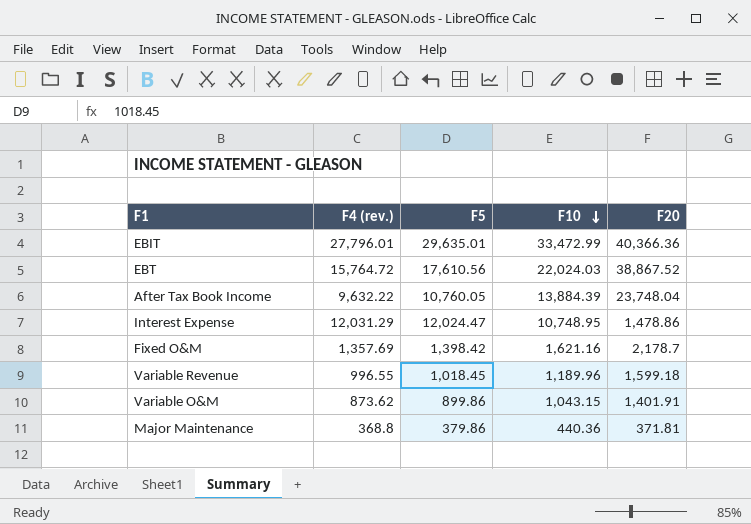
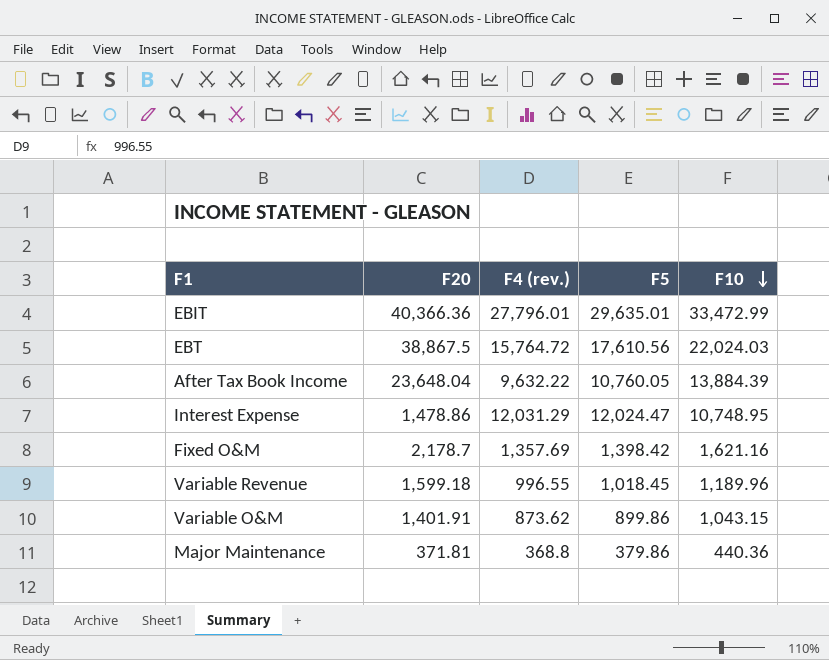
column F20 | position: 5 -> 2
EBT | F20: 38,867.52 -> 38,867.5
After Tax Book Income | F20: 23,748.04 -> 23,648.04

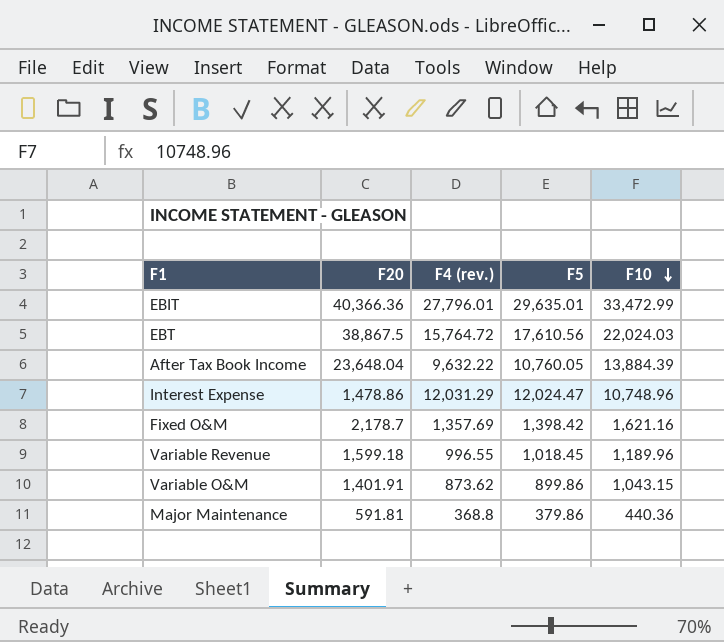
Interest Expense | F10: 10,748.95 -> 10,748.96
Major Maintenance | F20: 371.81 -> 591.81

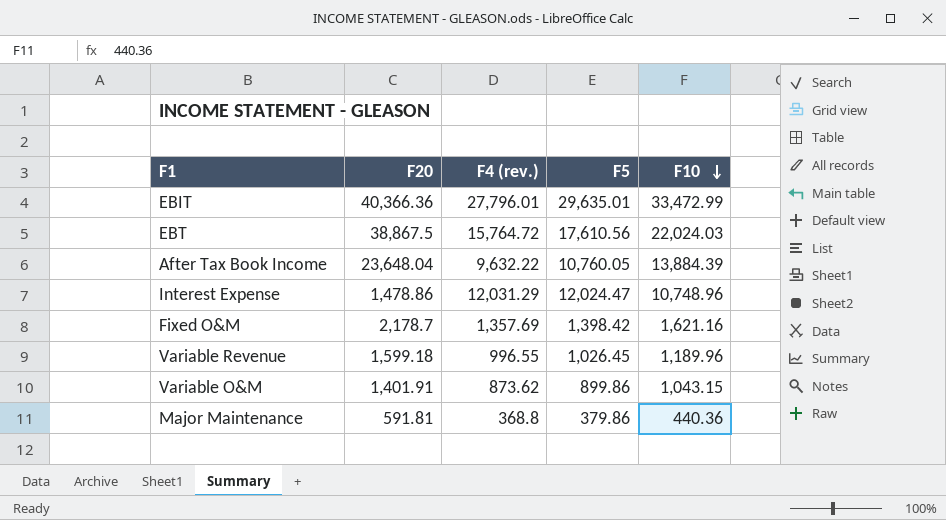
Variable Revenue | F5: 1,018.45 -> 1,026.45

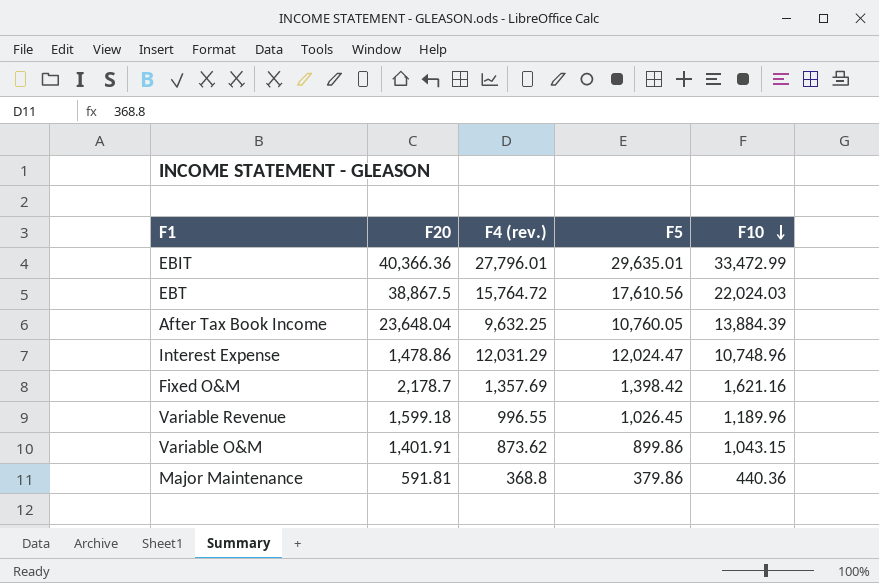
After Tax Book Income | F4 (rev.): 9,632.22 -> 9,632.25

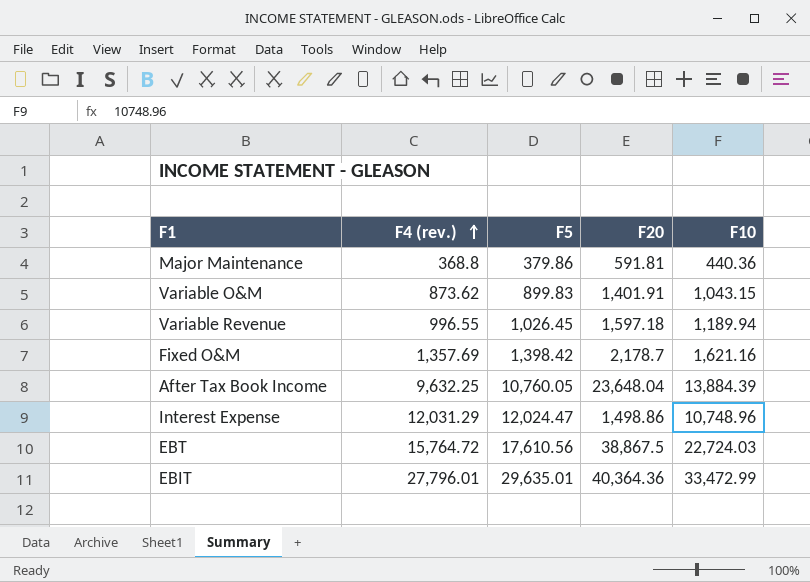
row order: F10 descending -> F4 (rev.) ascending
column F20 | position: 2 -> 4
Variable O&M | F5: 899.86 -> 899.83
Variable Revenue | F20: 1,599.18 -> 1,597.18
Variable Revenue | F10: 1,189.96 -> 1,189.94
Interest Expense | F20: 1,478.86 -> 1,498.86
EBT | F10: 22,024.03 -> 22,724.03
EBIT | F20: 40,366.36 -> 40,364.36

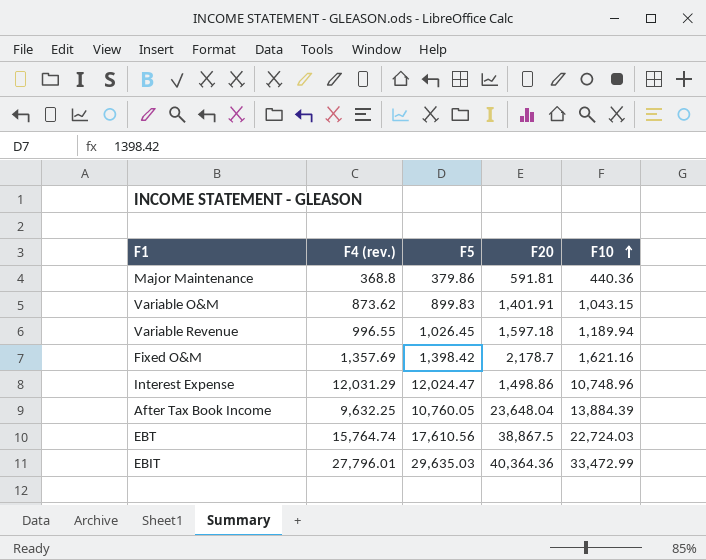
row order: F4 (rev.) ascending -> F10 ascending
EBT | F4 (rev.): 15,764.72 -> 15,764.74
EBIT | F5: 29,635.01 -> 29,635.03

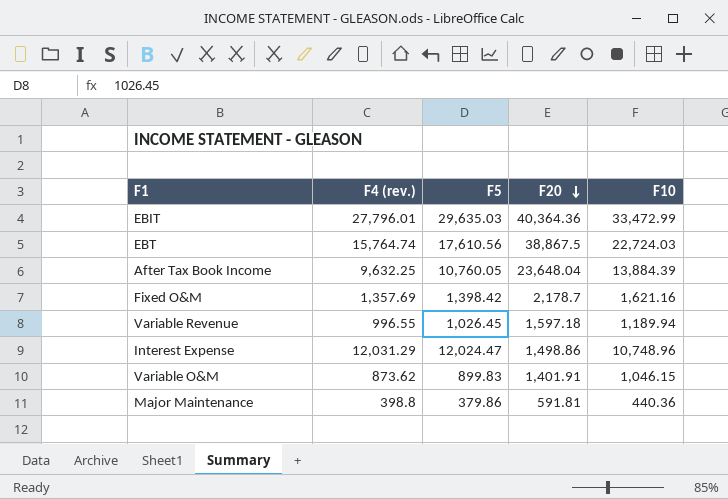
row order: F10 ascending -> F20 descending
Variable O&M | F10: 1,043.15 -> 1,046.15
Major Maintenance | F4 (rev.): 368.8 -> 398.8

